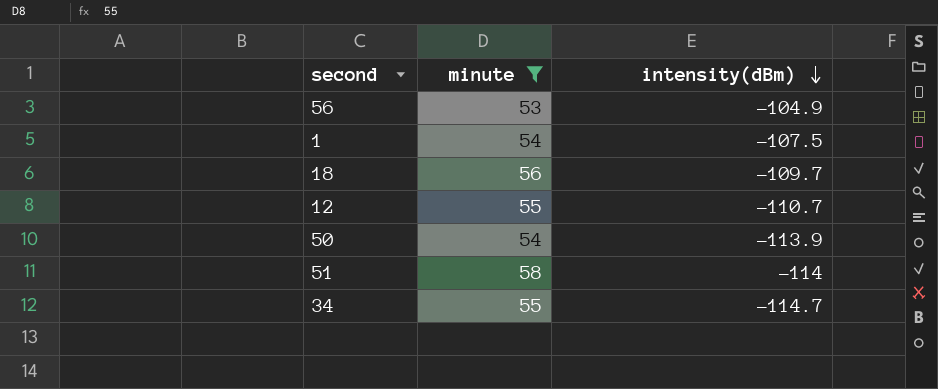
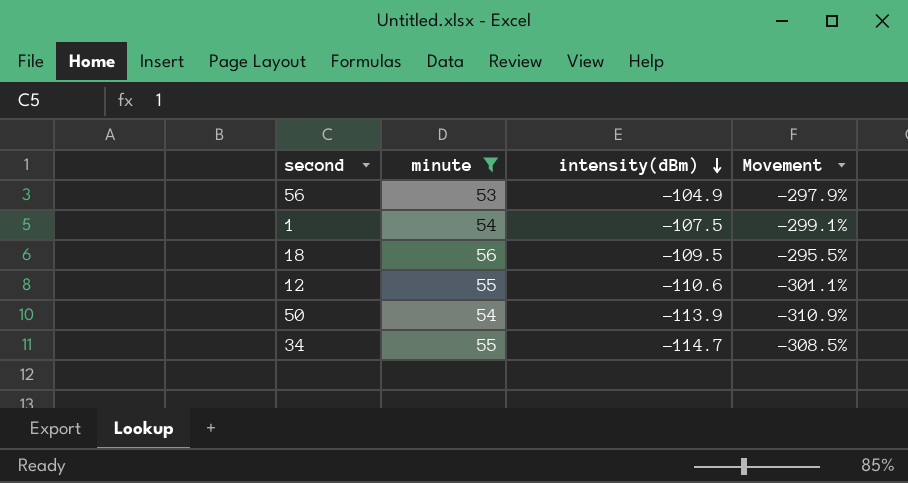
column Movement | formula: none -> ([intensity(dBm)] - [minute]) / [minute]
row 51: 58 | -114 -> none
18 | intensity(dBm): -109.7 -> -109.5
12 | intensity(dBm): -110.7 -> -110.6

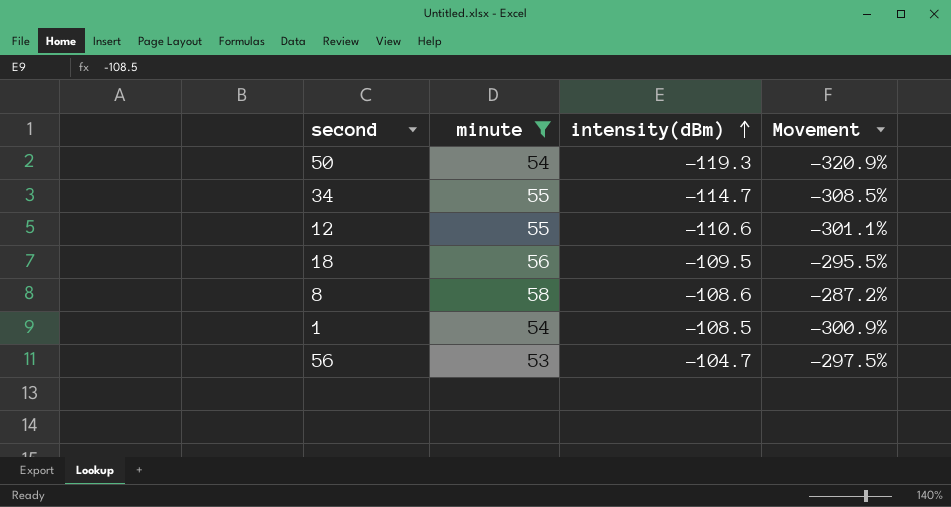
row order: intensity(dBm) descending -> intensity(dBm) ascending
50 | intensity(dBm): -113.9 -> -119.3
50 | Movement: -310.9% -> -320.9%
row 8: none -> 58 | -108.6 | -287.2%
1 | intensity(dBm): -107.5 -> -108.5
1 | Movement: -299.1% -> -300.9%
56 | intensity(dBm): -104.9 -> -104.7
56 | Movement: -297.9% -> -297.5%

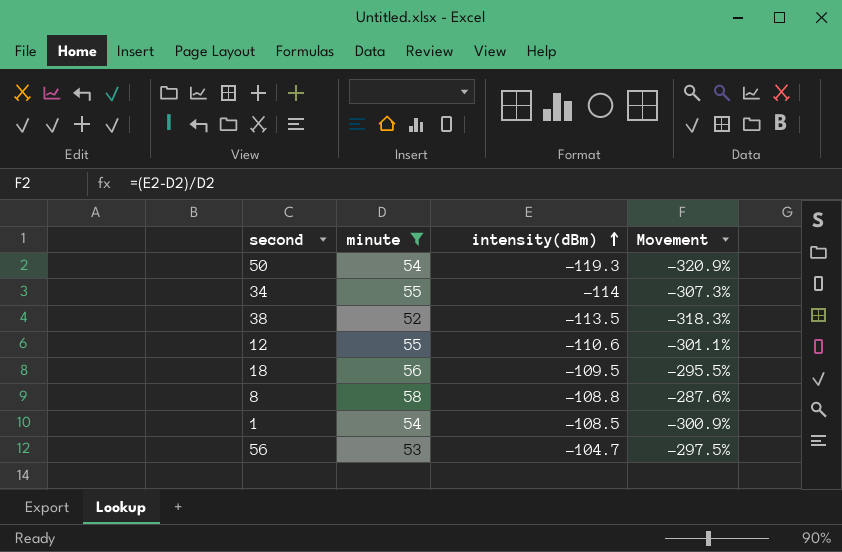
34 | intensity(dBm): -114.7 -> -114
34 | Movement: -308.5% -> -307.3%
row 38: none -> 52 | -113.5 | -318.3%
8 | intensity(dBm): -108.6 -> -108.8
8 | Movement: -287.2% -> -287.6%

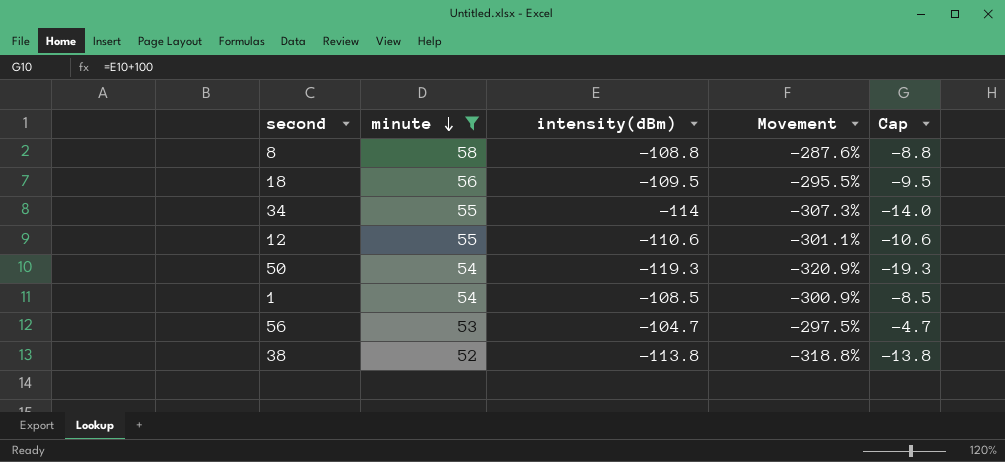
row order: intensity(dBm) ascending -> minute descending
column Cap | formula: none -> [intensity(dBm)] + 100
38 | intensity(dBm): -113.5 -> -113.8
38 | Movement: -318.3% -> -318.8%

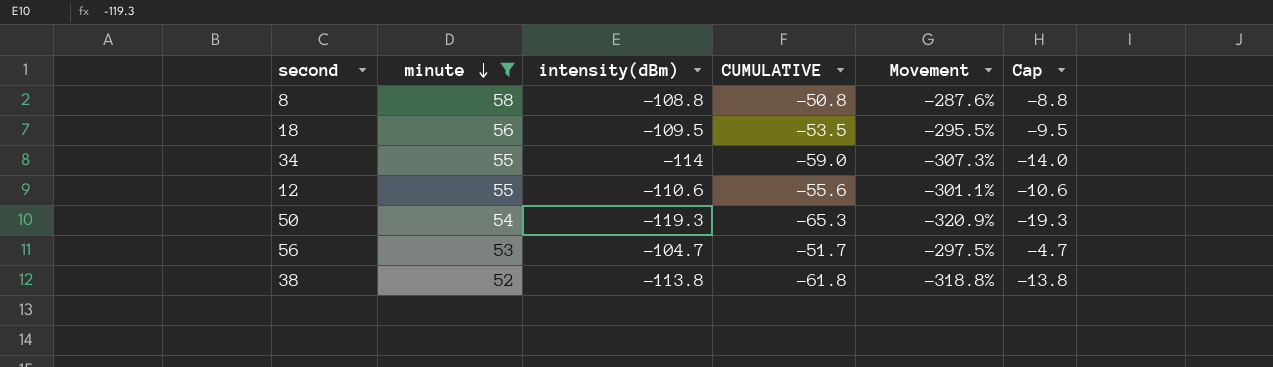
column CUMULATIVE | formula: none -> [minute] + [intensity(dBm)]
row 1: 54 | -108.5 | -300.9% | -8.5 -> none

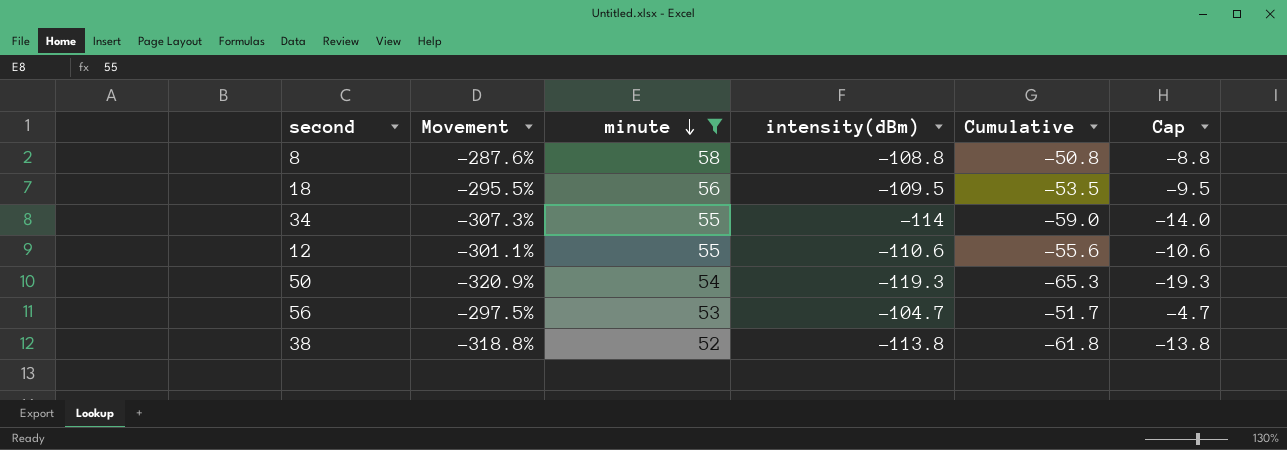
column Movement | position: 5 -> 2
column name: CUMULATIVE -> Cumulative

